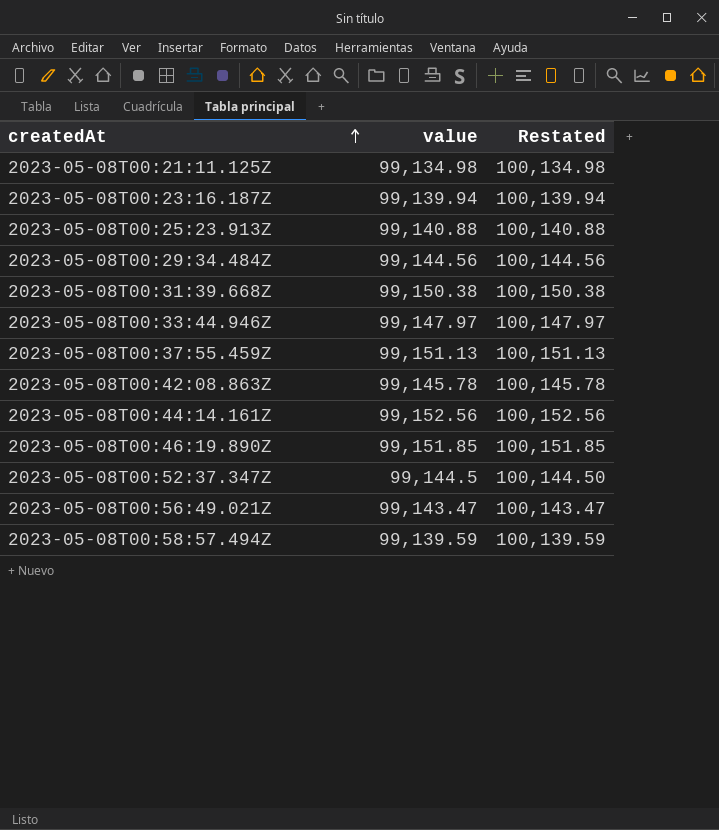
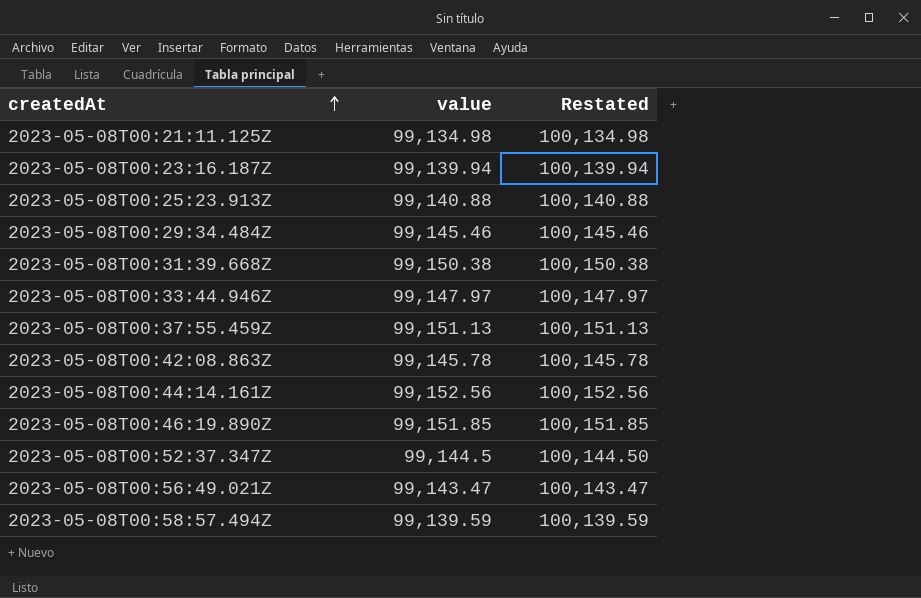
2023-05-08T00:29:34.484Z | value: 99,144.56 -> 99,145.46
2023-05-08T00:29:34.484Z | Restated: 100,144.56 -> 100,145.46

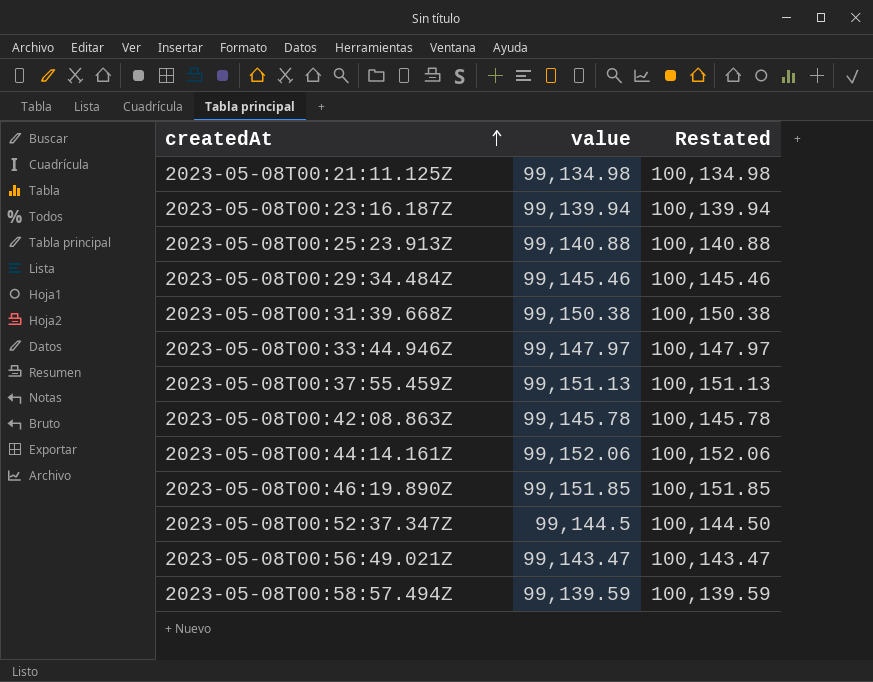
2023-05-08T00:44:14.161Z | value: 99,152.56 -> 99,152.06
2023-05-08T00:44:14.161Z | Restated: 100,152.56 -> 100,152.06

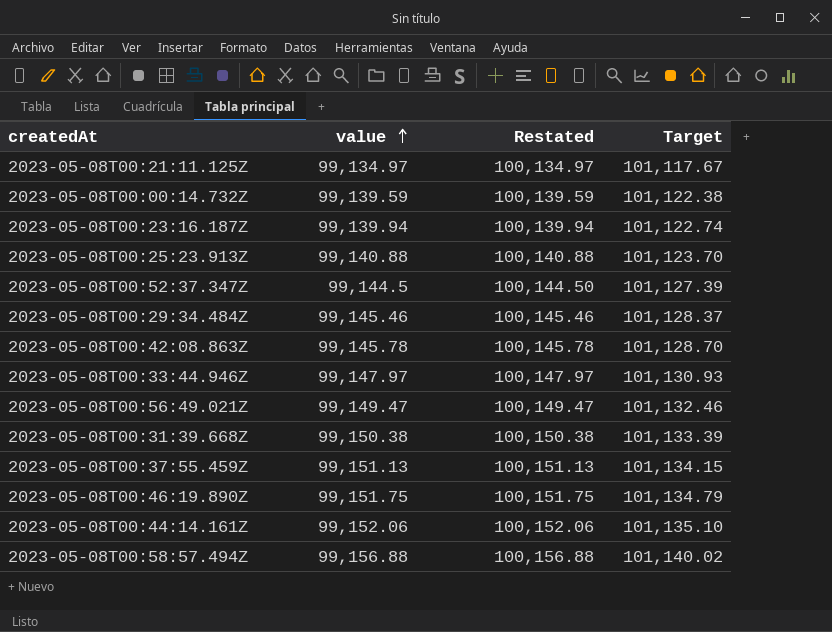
row order: createdAt ascending -> value ascending
column Target | formula: none -> [value] * 1.02
2023-05-08T00:21:11.125Z | value: 99,134.98 -> 99,134.97
2023-05-08T00:21:11.125Z | Restated: 100,134.98 -> 100,134.97
row 2023-05-08T00:00:14.732Z: none -> 99,139.59 | 100,139.59 | 101,122.38
2023-05-08T00:56:49.021Z | value: 99,143.47 -> 99,149.47
2023-05-08T00:56:49.021Z | Restated: 100,143.47 -> 100,149.47
2023-05-08T00:46:19.890Z | value: 99,151.85 -> 99,151.75
2023-05-08T00:46:19.890Z | Restated: 100,151.85 -> 100,151.75
2023-05-08T00:58:57.494Z | value: 99,139.59 -> 99,156.88
2023-05-08T00:58:57.494Z | Restated: 100,139.59 -> 100,156.88

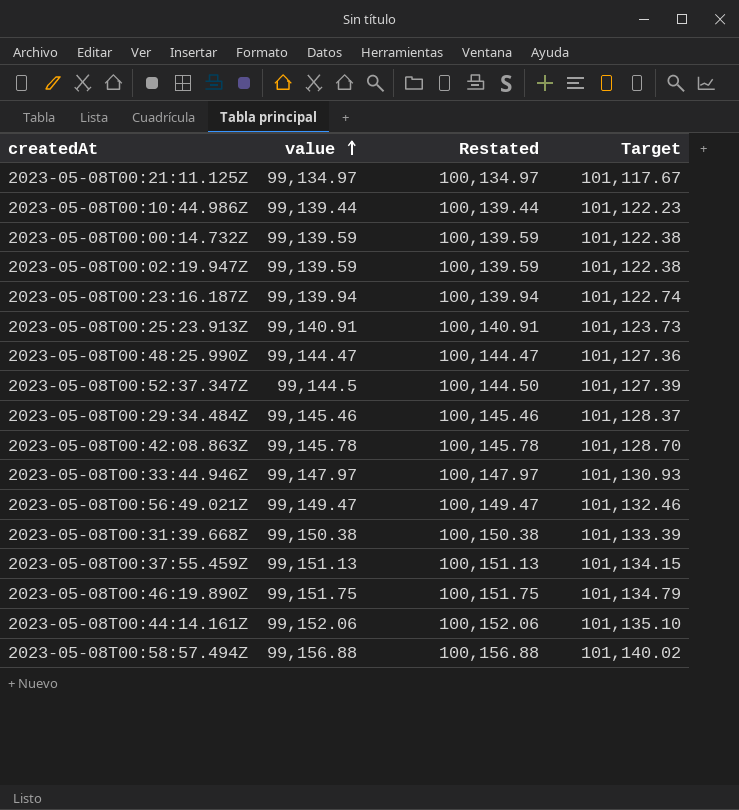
row 2023-05-08T00:10:44.986Z: none -> 99,139.44 | 100,139.44 | 101,122.23
row 2023-05-08T00:02:19.947Z: none -> 99,139.59 | 100,139.59 | 101,122.38
2023-05-08T00:25:23.913Z | value: 99,140.88 -> 99,140.91
2023-05-08T00:25:23.913Z | Restated: 100,140.88 -> 100,140.91
2023-05-08T00:25:23.913Z | Target: 101,123.70 -> 101,123.73
row 2023-05-08T00:48:25.990Z: none -> 99,144.47 | 100,144.47 | 101,127.36

